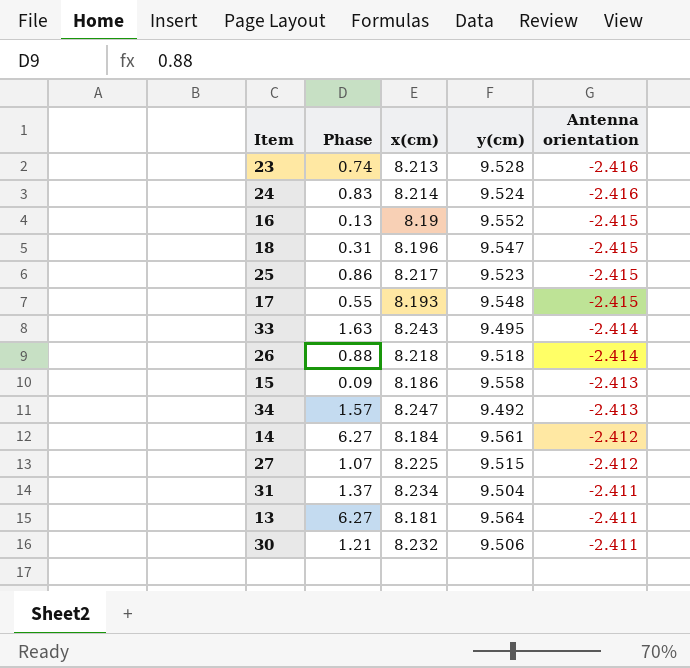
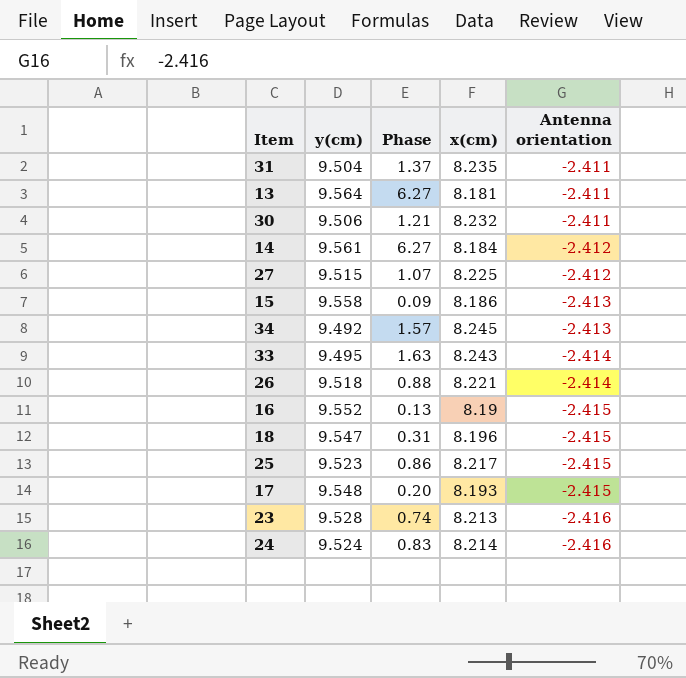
row order: Antenna orientation ascending -> Antenna orientation descending
column y(cm) | position: 4 -> 2
31 | x(cm): 8.234 -> 8.235
34 | x(cm): 8.247 -> 8.245
26 | x(cm): 8.218 -> 8.221
17 | Phase: 0.55 -> 0.20

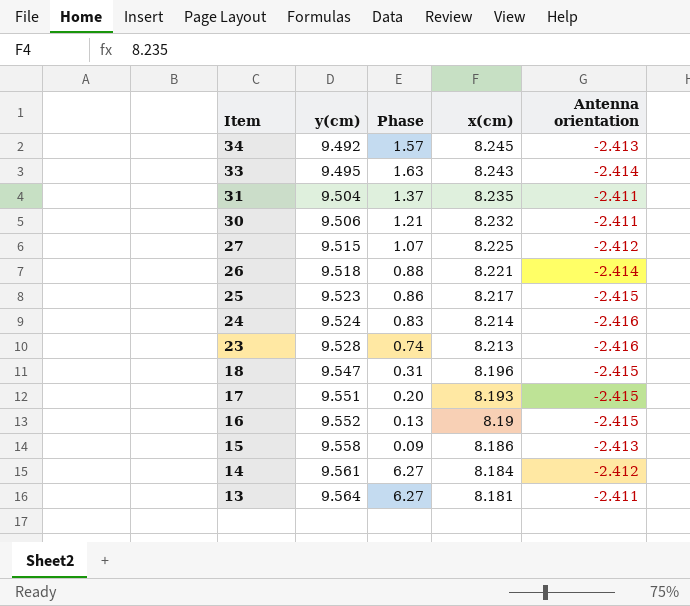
row order: Antenna orientation descending -> Item descending
17 | y(cm): 9.548 -> 9.551

